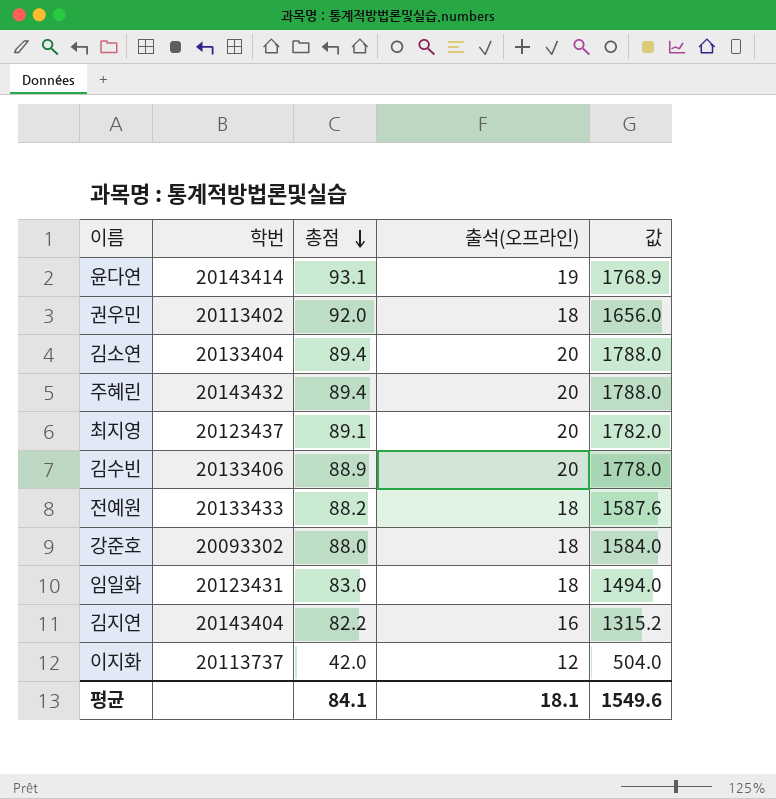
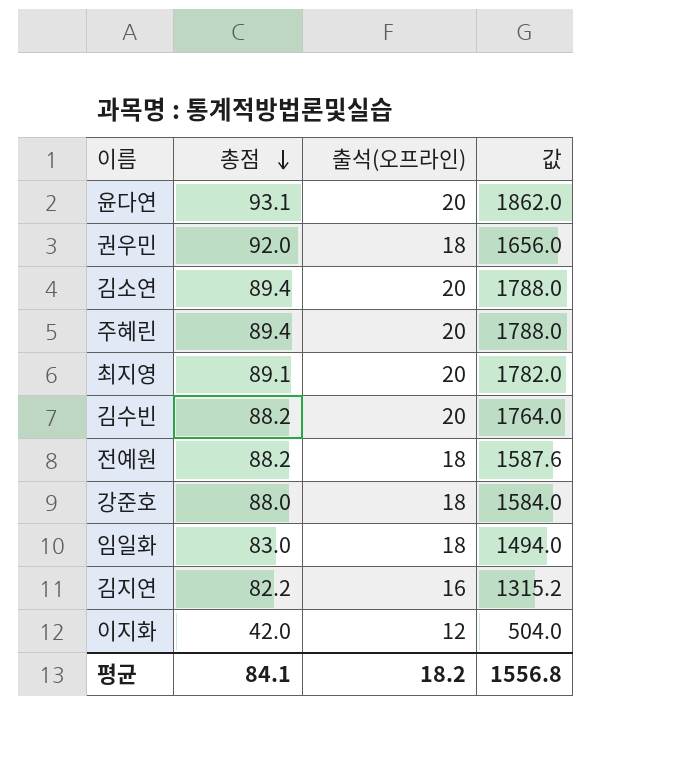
column 학번 | position: 2 -> none
윤다연 | 출석(오프라인): 19 -> 20
윤다연 | 값: 1768.9 -> 1862.0
김수빈 | 총점: 88.9 -> 88.2
김수빈 | 값: 1778.0 -> 1764.0
평균 | 출석(오프라인): 18.1 -> 18.2
평균 | 값: 1549.6 -> 1556.8

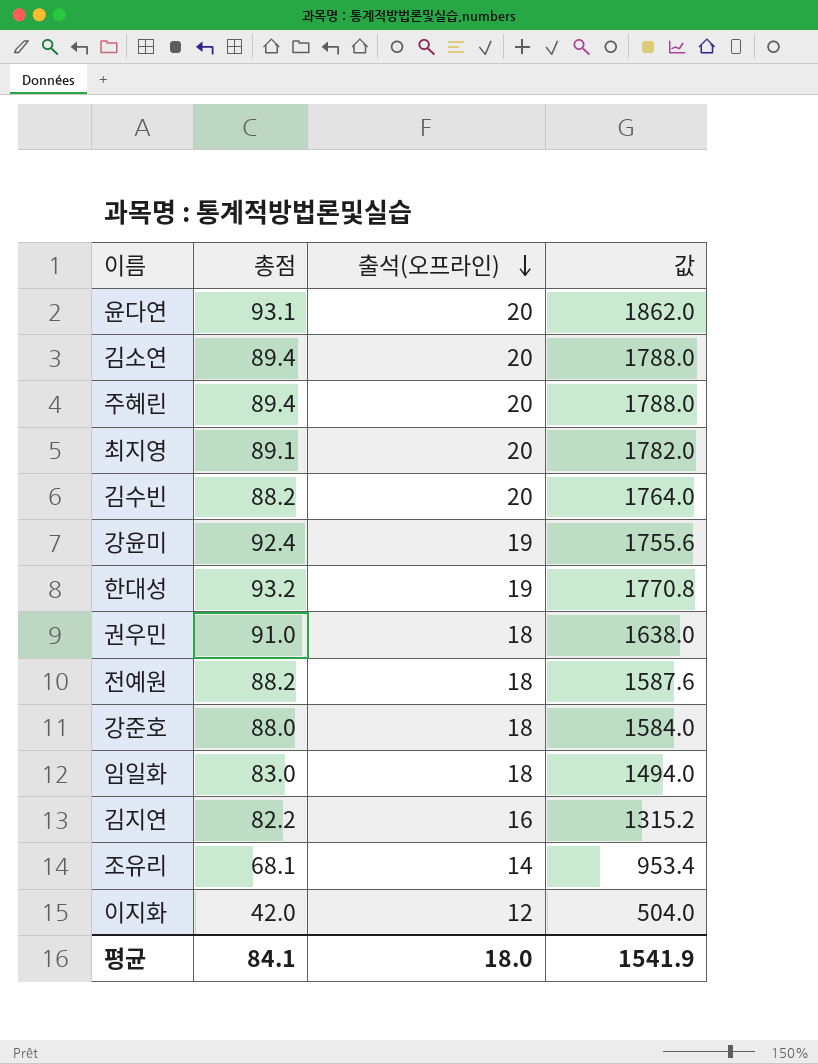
row order: 총점 descending -> 출석(오프라인) descending
row 강윤미: none -> 92.4 | 19 | 1755.6
row 한대성: none -> 93.2 | 19 | 1770.8
권우민 | 총점: 92.0 -> 91.0
권우민 | 값: 1656.0 -> 1638.0
row 조유리: none -> 68.1 | 14 | 953.4
평균 | 출석(오프라인): 18.2 -> 18.0
평균 | 값: 1556.8 -> 1541.9

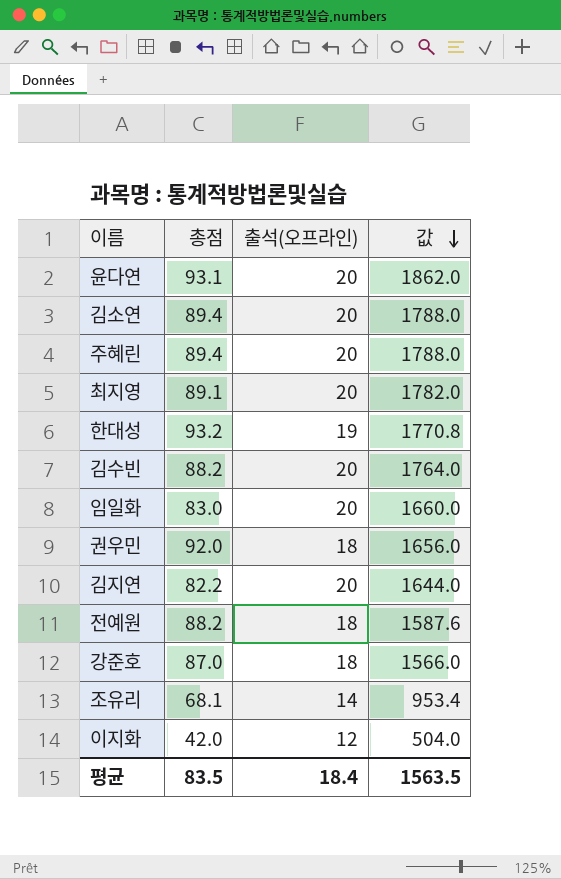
row order: 출석(오프라인) descending -> 값 descending
row 강윤미: 92.4 | 19 | 1755.6 -> none
임일화 | 출석(오프라인): 18 -> 20
임일화 | 값: 1494.0 -> 1660.0
권우민 | 총점: 91.0 -> 92.0
권우민 | 값: 1638.0 -> 1656.0
김지연 | 출석(오프라인): 16 -> 20
김지연 | 값: 1315.2 -> 1644.0
강준호 | 총점: 88.0 -> 87.0
강준호 | 값: 1584.0 -> 1566.0
평균 | 총점: 84.1 -> 83.5
평균 | 출석(오프라인): 18.0 -> 18.4
평균 | 값: 1541.9 -> 1563.5

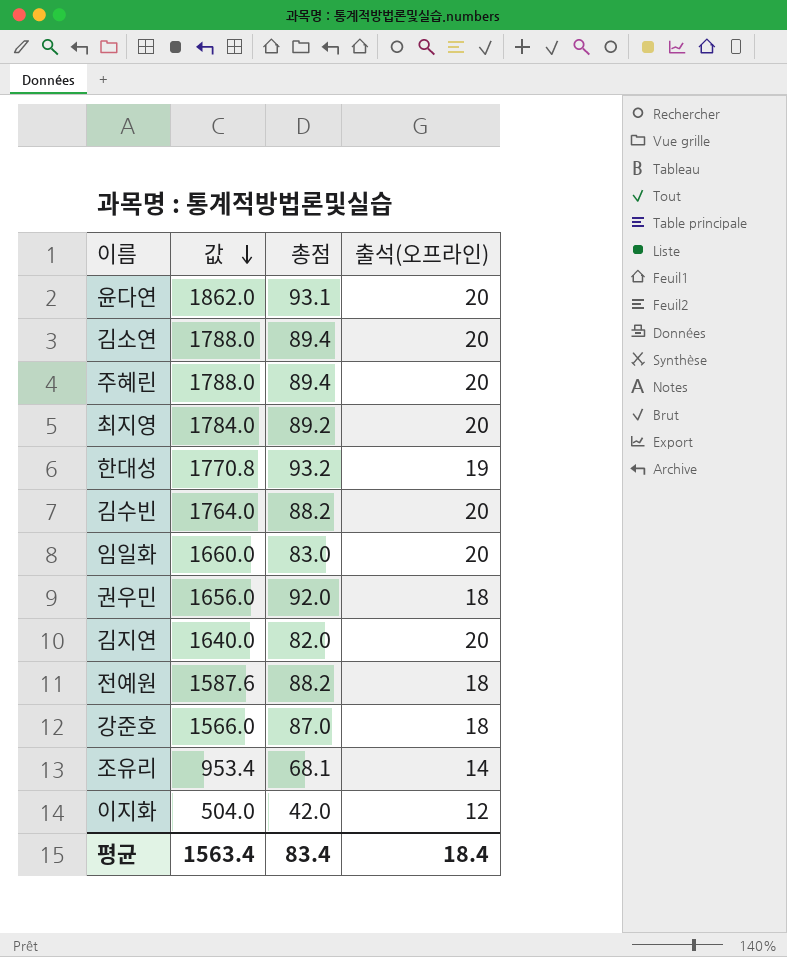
column 값 | position: 4 -> 2
최지영 | 값: 1782.0 -> 1784.0
최지영 | 총점: 89.1 -> 89.2
김지연 | 값: 1644.0 -> 1640.0
김지연 | 총점: 82.2 -> 82.0
평균 | 값: 1563.5 -> 1563.4
평균 | 총점: 83.5 -> 83.4

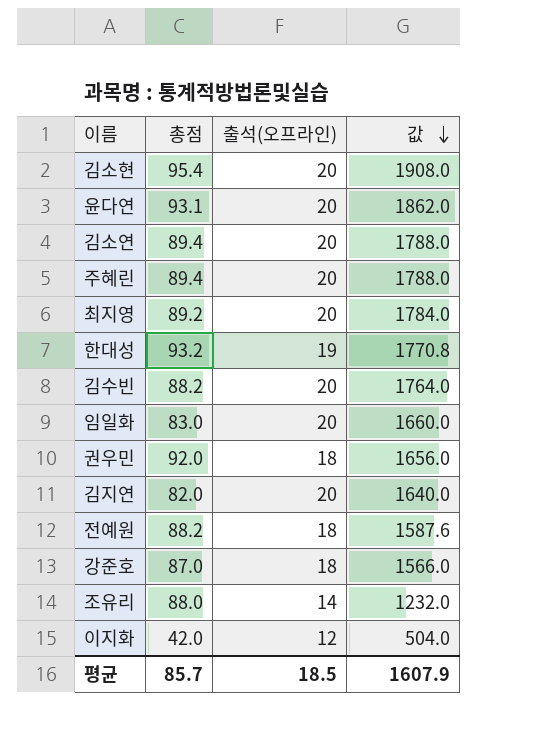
column 값 | position: 2 -> 4
row 김소현: none -> 95.4 | 20 | 1908.0
조유리 | 총점: 68.1 -> 88.0
조유리 | 값: 953.4 -> 1232.0
평균 | 총점: 83.4 -> 85.7
평균 | 출석(오프라인): 18.4 -> 18.5
평균 | 값: 1563.4 -> 1607.9

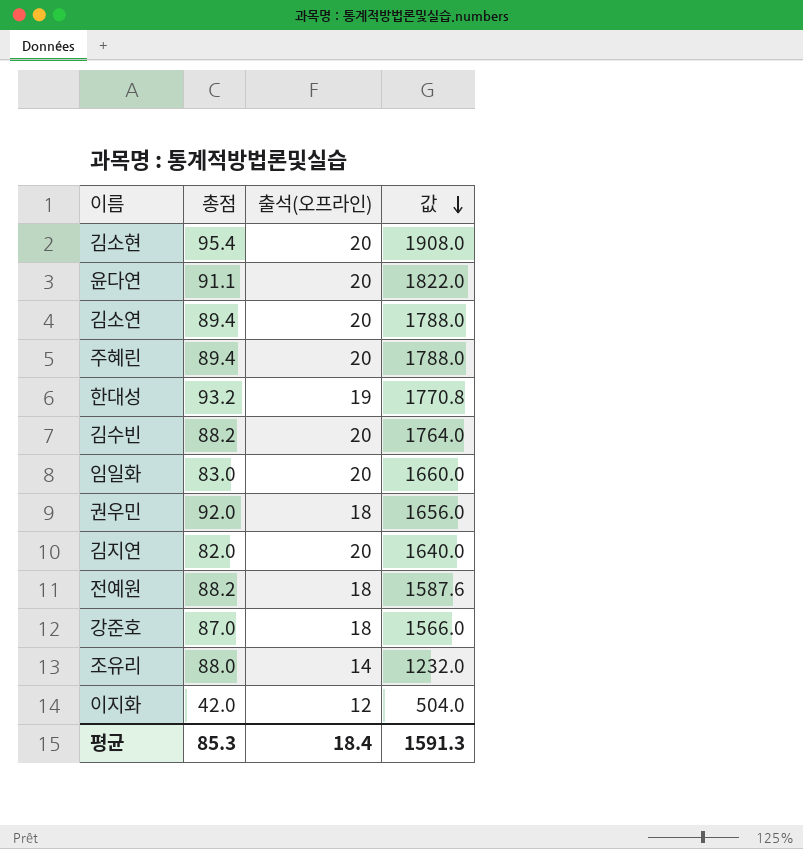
row 최지영: 89.2 | 20 | 1784.0 -> none
윤다연 | 총점: 93.1 -> 91.1
윤다연 | 값: 1862.0 -> 1822.0
평균 | 총점: 85.7 -> 85.3
평균 | 출석(오프라인): 18.5 -> 18.4
평균 | 값: 1607.9 -> 1591.3

